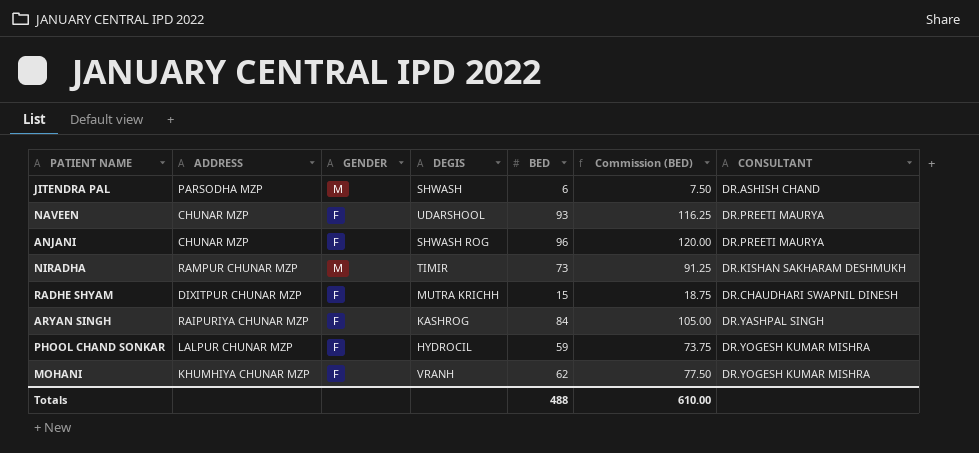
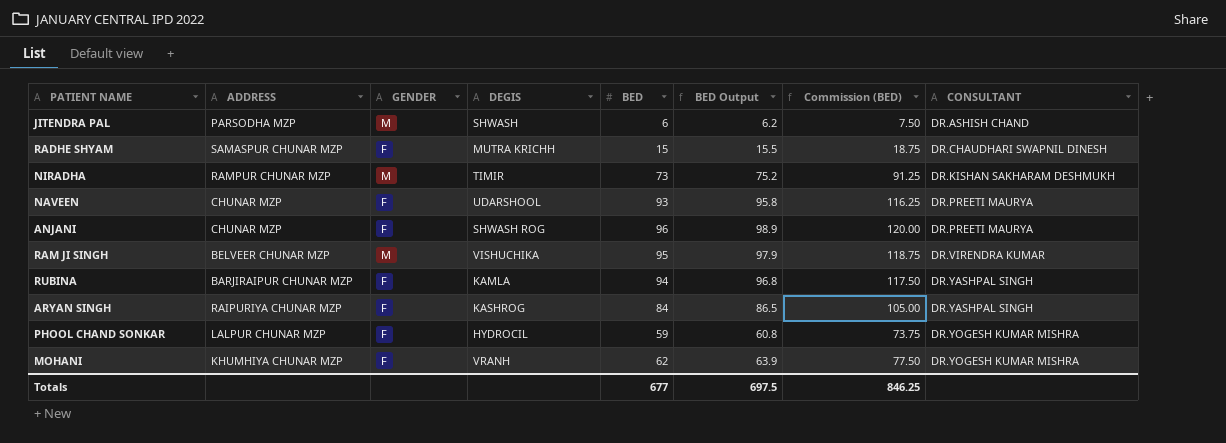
row order: none -> CONSULTANT ascending
column BED Output | formula: none -> [BED] * 1.03
RADHE SHYAM | ADDRESS: DIXITPUR CHUNAR MZP -> SAMASPUR CHUNAR MZP
row RAM JI SINGH: none -> BELVEER CHUNAR MZP | M | VISHUCHIKA | 95 | 97.9 | 118.75 | DR.VIRENDRA KUMAR
row RUBINA: none -> BARJIRAIPUR CHUNAR MZP | F | KAMLA | 94 | 96.8 | 117.50 | DR.YASHPAL SINGH
Totals | BED: 488 -> 677
Totals | Commission (BED): 610.00 -> 846.25

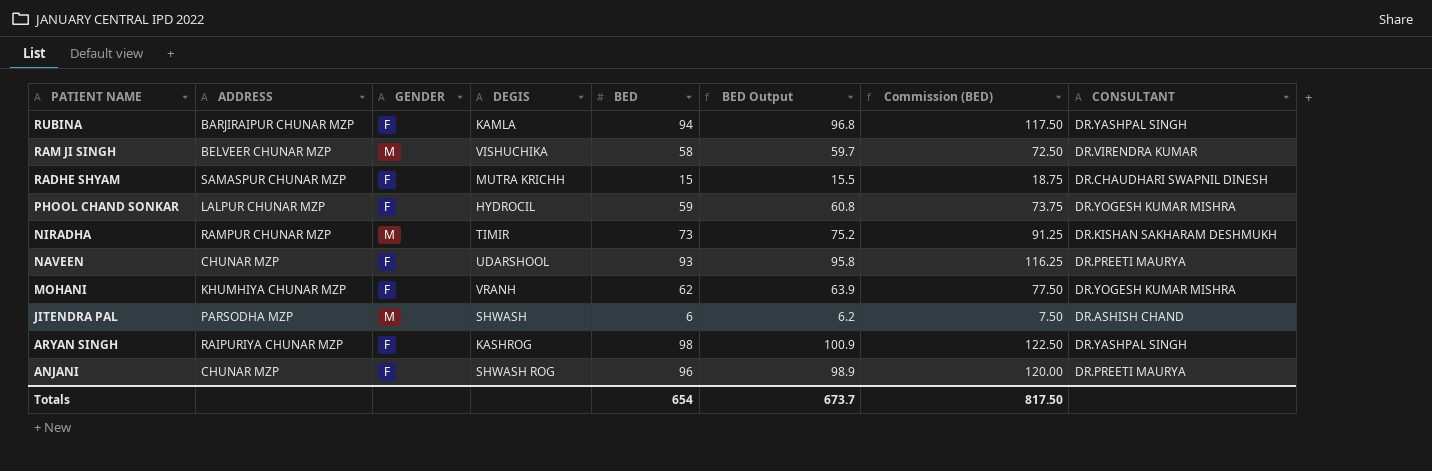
row order: CONSULTANT ascending -> PATIENT NAME descending
RAM JI SINGH | BED: 95 -> 58
RAM JI SINGH | BED Output: 97.9 -> 59.7
RAM JI SINGH | Commission (BED): 118.75 -> 72.50
ARYAN SINGH | BED: 84 -> 98
ARYAN SINGH | BED Output: 86.5 -> 100.9
ARYAN SINGH | Commission (BED): 105.00 -> 122.50
Totals | BED: 677 -> 654
Totals | BED Output: 697.5 -> 673.7
Totals | Commission (BED): 846.25 -> 817.50

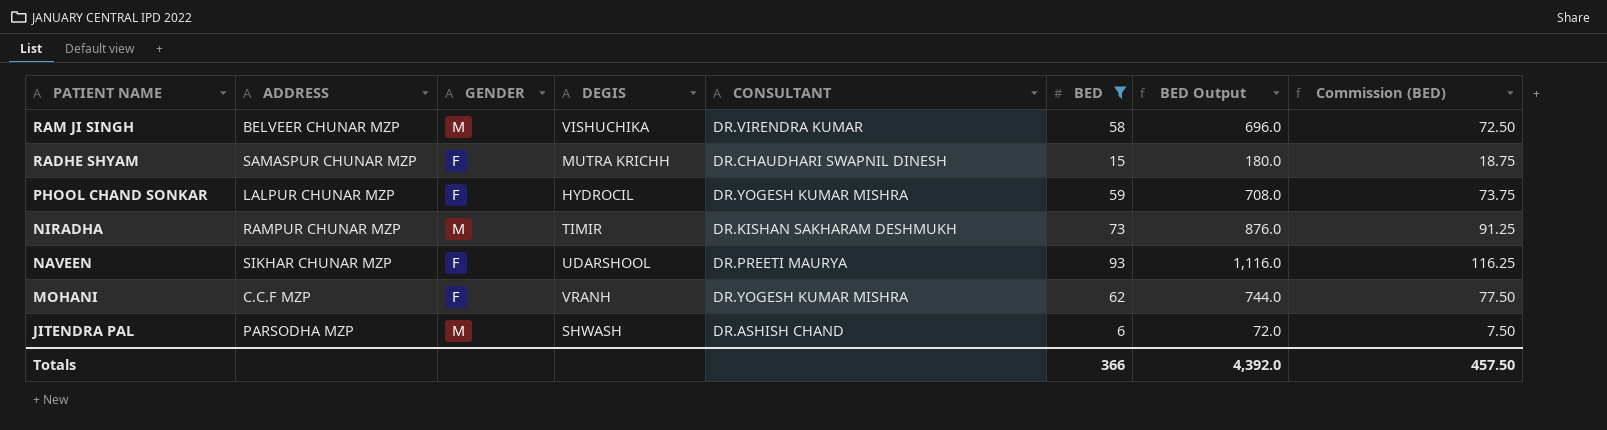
filter: none -> BED <= 93
column CONSULTANT | position: 8 -> 5
column BED Output | formula: [BED] * 1.03 -> [BED] * 12
NAVEEN | ADDRESS: CHUNAR MZP -> SIKHAR CHUNAR MZP
MOHANI | ADDRESS: KHUMHIYA CHUNAR MZP -> C.C.F MZP
Totals | BED: 654 -> 366
Totals | BED Output: 673.7 -> 4,392.0
Totals | Commission (BED): 817.50 -> 457.50

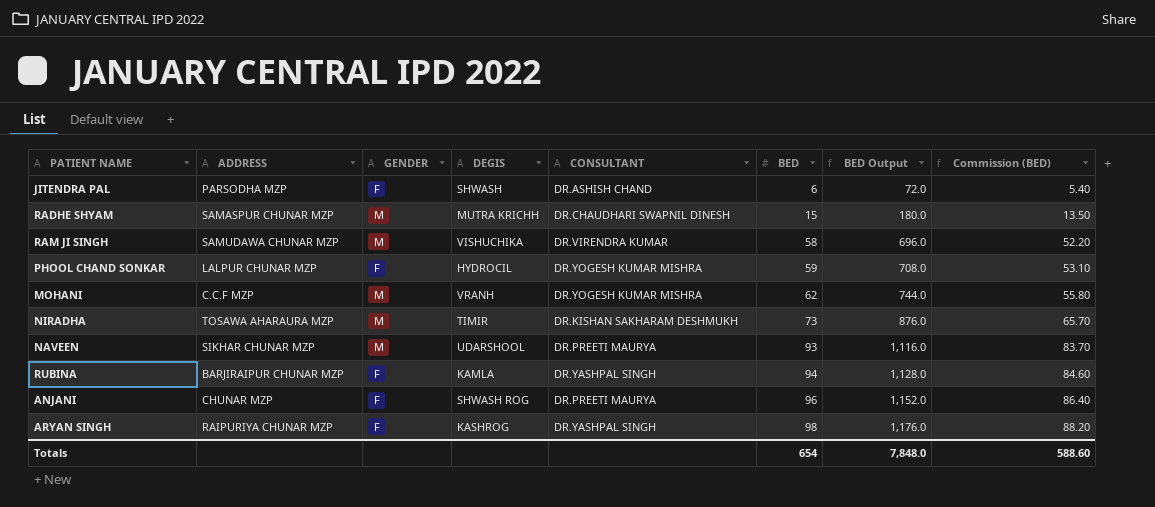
filter: BED <= 93 -> none
row order: PATIENT NAME descending -> BED ascending
column Commission (BED) | formula: [BED] * 1.25 -> [BED] * 0.9
JITENDRA PAL | GENDER: M -> F
RADHE SHYAM | GENDER: F -> M
RAM JI SINGH | ADDRESS: BELVEER CHUNAR MZP -> SAMUDAWA CHUNAR MZP
MOHANI | GENDER: F -> M
NIRADHA | ADDRESS: RAMPUR CHUNAR MZP -> TOSAWA AHARAURA MZP
NAVEEN | GENDER: F -> M
Totals | BED: 366 -> 654
Totals | BED Output: 4,392.0 -> 7,848.0
Totals | Commission (BED): 457.50 -> 588.60

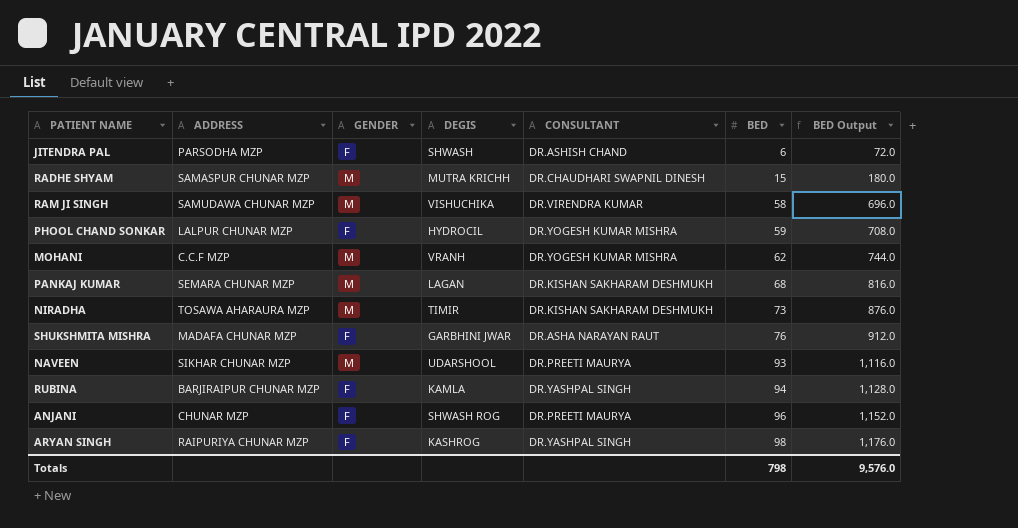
column Commission (BED) | formula: [BED] * 0.9 -> none
row PANKAJ KUMAR: none -> SEMARA CHUNAR MZP | M | LAGAN | DR.KISHAN SAKHARAM DESHMUKH | 68 | 816.0
row SHUKSHMITA MISHRA: none -> MADAFA CHUNAR MZP | F | GARBHINI JWAR | DR.ASHA NARAYAN RAUT | 76 | 912.0
Totals | BED: 654 -> 798
Totals | BED Output: 7,848.0 -> 9,576.0

